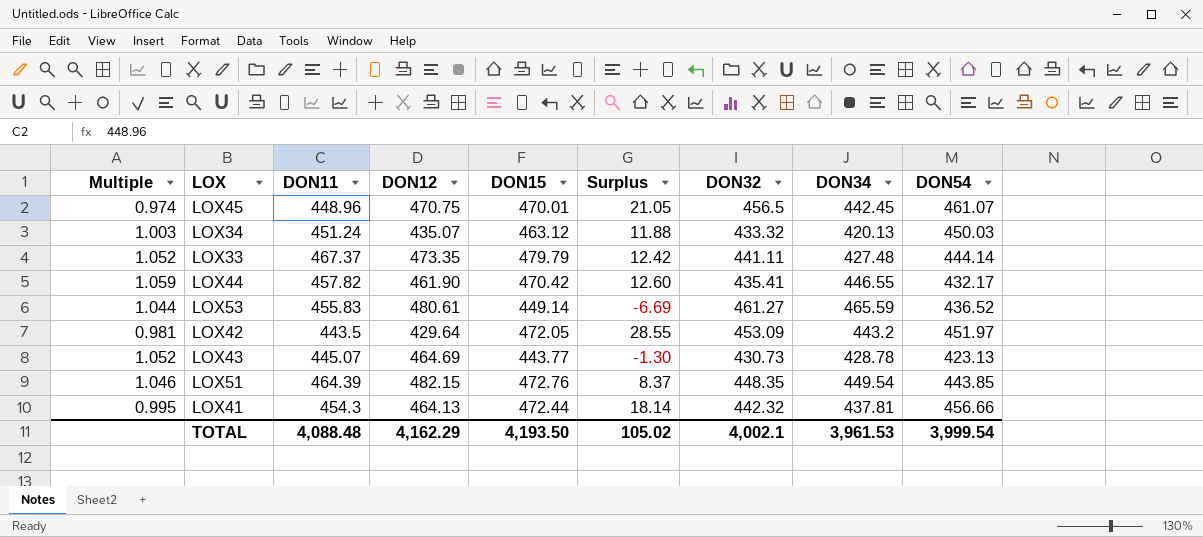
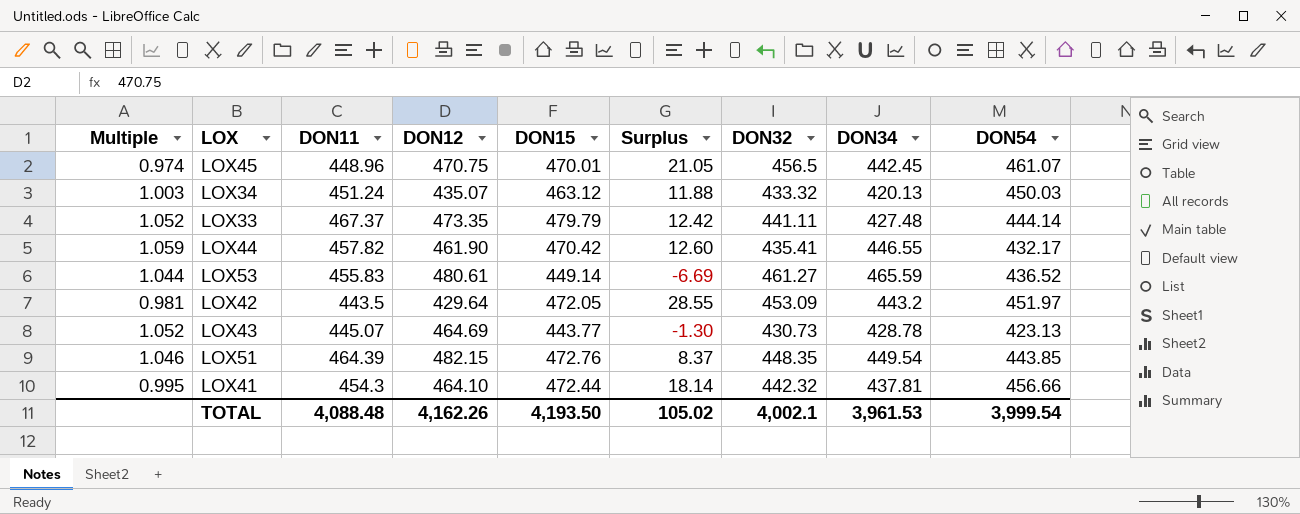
LOX41 | DON12: 464.13 -> 464.10
TOTAL | DON12: 4,162.29 -> 4,162.26

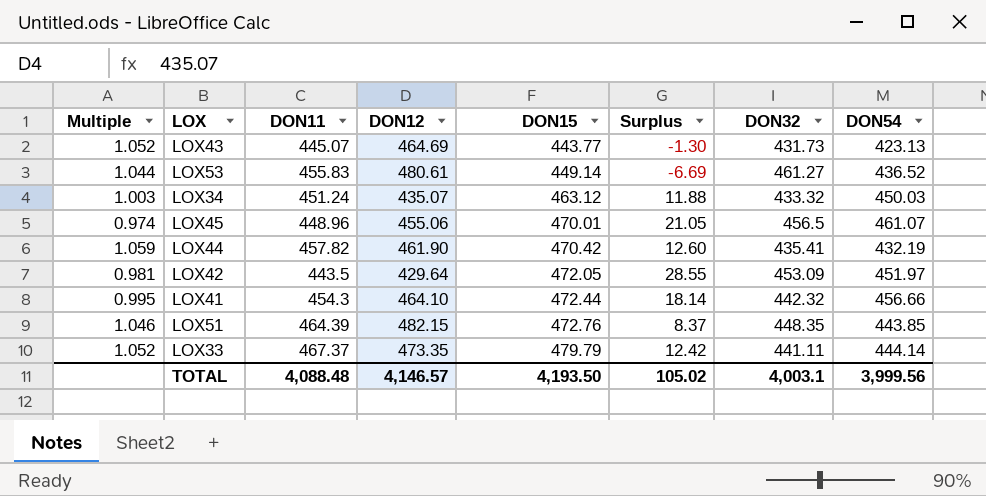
row order: none -> DON15 ascending
column DON34 | position: 8 -> none
LOX43 | DON32: 430.73 -> 431.73
LOX45 | DON12: 470.75 -> 455.06
LOX44 | DON54: 432.17 -> 432.19
TOTAL | DON12: 4,162.26 -> 4,146.57
TOTAL | DON32: 4,002.1 -> 4,003.1
TOTAL | DON54: 3,999.54 -> 3,999.56

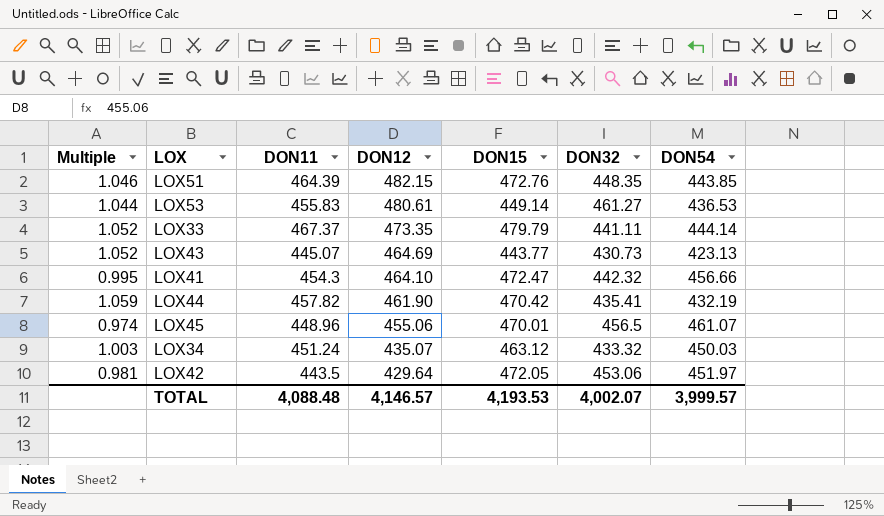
row order: DON15 ascending -> DON12 descending
column Surplus | formula: [DON15] - [DON11] -> none
LOX53 | DON54: 436.52 -> 436.53
LOX43 | DON32: 431.73 -> 430.73
LOX41 | DON15: 472.44 -> 472.47
LOX42 | DON32: 453.09 -> 453.06
TOTAL | DON15: 4,193.50 -> 4,193.53
TOTAL | DON32: 4,003.1 -> 4,002.07
TOTAL | DON54: 3,999.56 -> 3,999.57

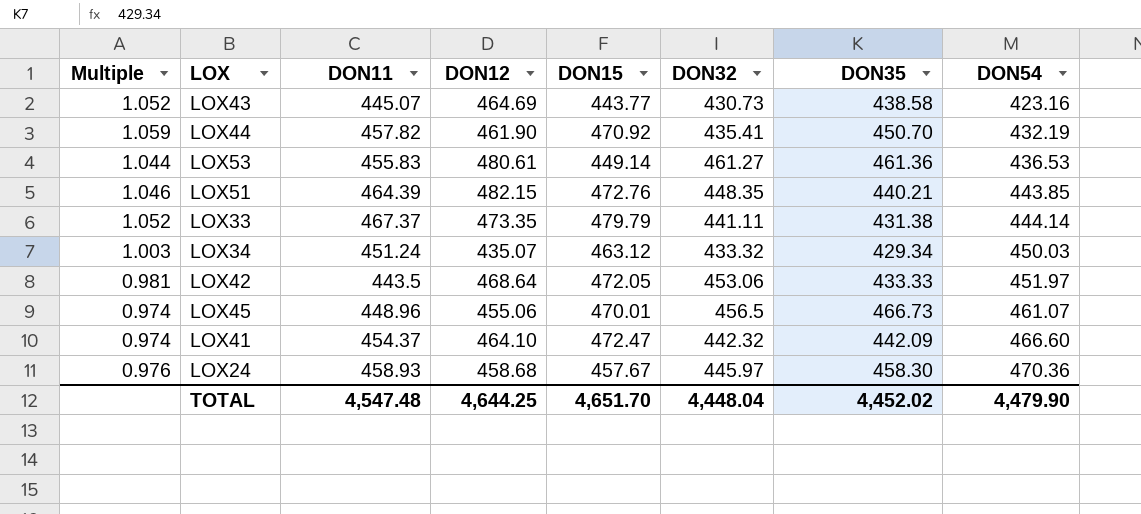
row order: DON12 descending -> DON54 ascending
column DON35 | position: none -> 7
LOX43 | DON54: 423.13 -> 423.16
LOX44 | DON15: 470.42 -> 470.92
LOX42 | DON12: 429.64 -> 468.64
LOX41 | Multiple: 0.995 -> 0.974
LOX41 | DON11: 454.3 -> 454.37
LOX41 | DON54: 456.66 -> 466.60
row LOX24: none -> 0.976 | 458.93 | 458.68 | 457.67 | 445.97 | 458.30 | 470.36
TOTAL | DON11: 4,088.48 -> 4,547.48
TOTAL | DON12: 4,146.57 -> 4,644.25
TOTAL | DON15: 4,193.53 -> 4,651.70
TOTAL | DON32: 4,002.07 -> 4,448.04
TOTAL | DON54: 3,999.57 -> 4,479.90

